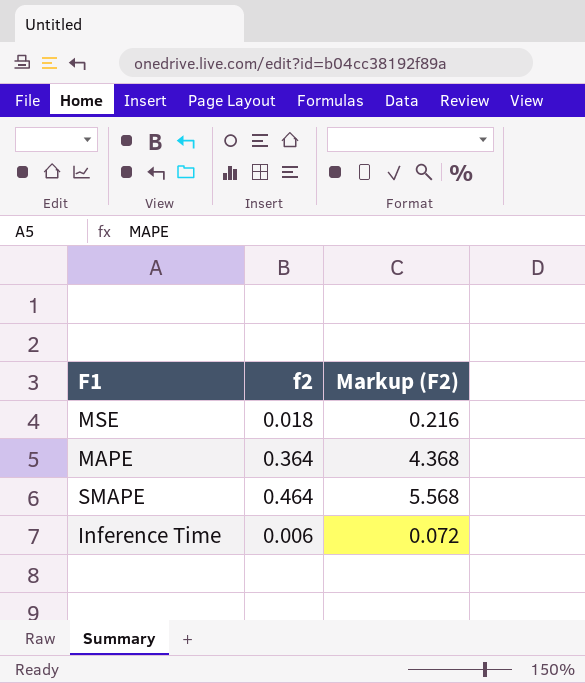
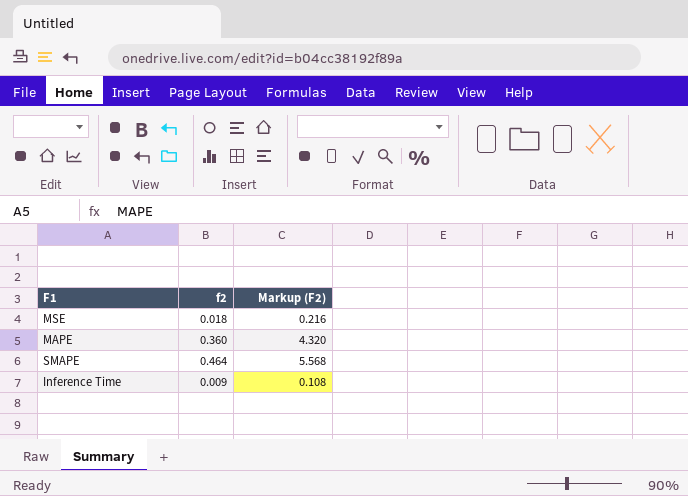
MAPE | f2: 0.364 -> 0.360
MAPE | Markup (F2): 4.368 -> 4.320
Inference Time | f2: 0.006 -> 0.009
Inference Time | Markup (F2): 0.072 -> 0.108

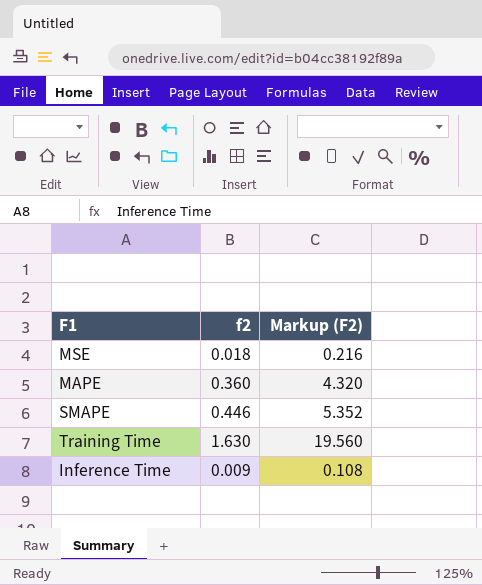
SMAPE | f2: 0.464 -> 0.446
SMAPE | Markup (F2): 5.568 -> 5.352
row Training Time: none -> 1.630 | 19.560

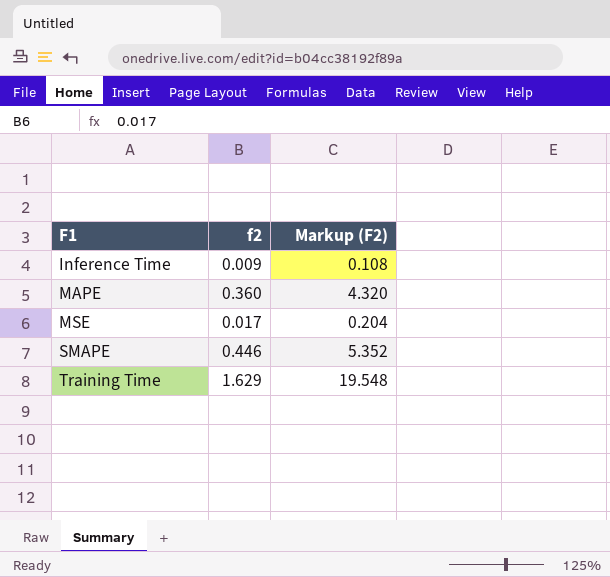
row order: none -> F1 ascending
MSE | f2: 0.018 -> 0.017
MSE | Markup (F2): 0.216 -> 0.204
Training Time | f2: 1.630 -> 1.629
Training Time | Markup (F2): 19.560 -> 19.548

